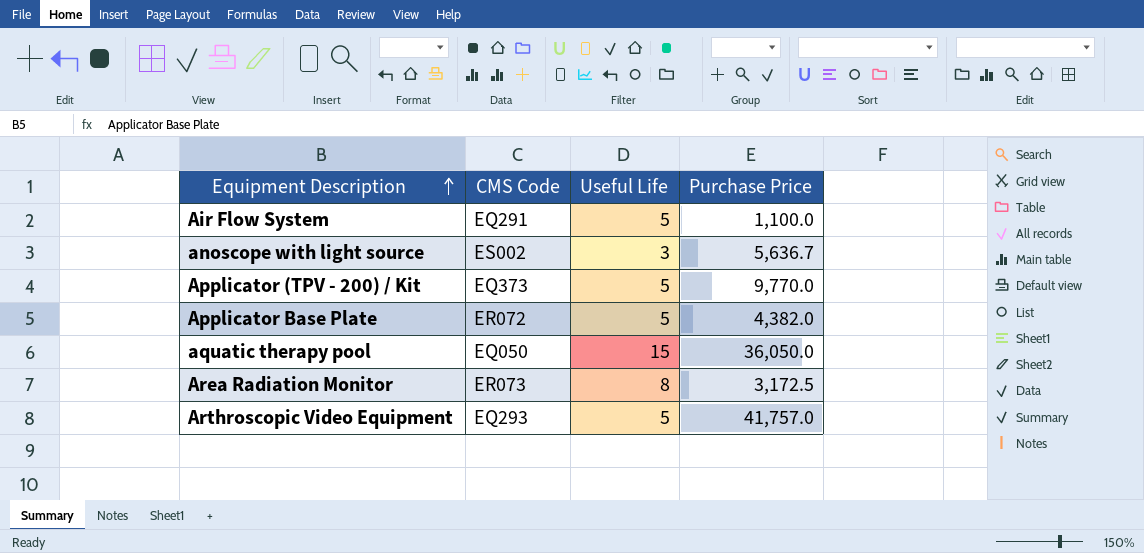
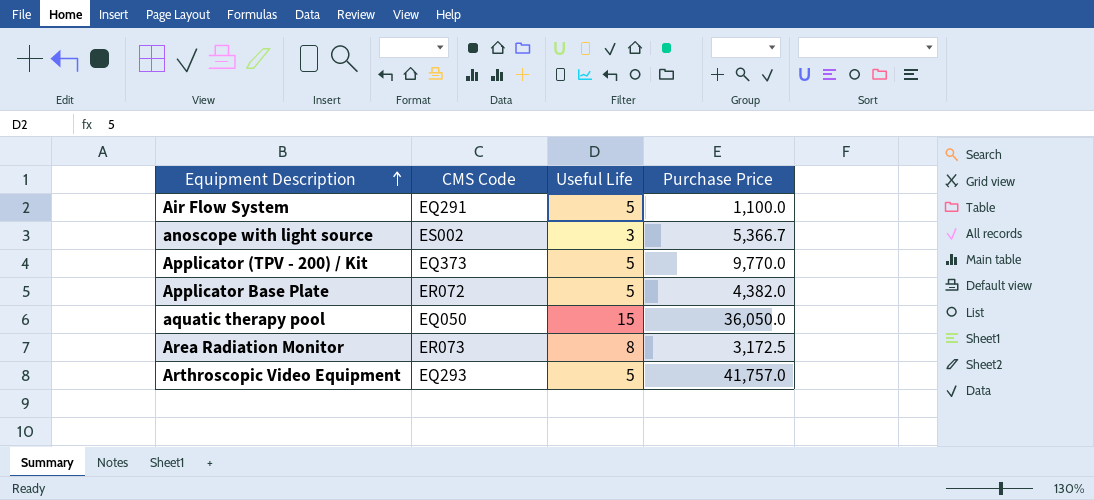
anoscope with light source | Purchase Price: 5,636.7 -> 5,366.7

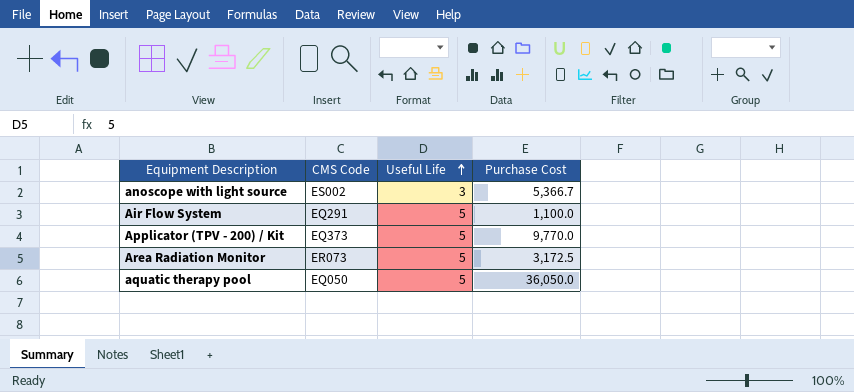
row order: Equipment Description ascending -> Useful Life ascending
column name: Purchase Price -> Purchase Cost
row Applicator Base Plate: ER072 | 5 | 4,382.0 -> none
row Arthroscopic Video Equipment: EQ293 | 5 | 41,757.0 -> none
Area Radiation Monitor | Useful Life: 8 -> 5
aquatic therapy pool | Useful Life: 15 -> 5

